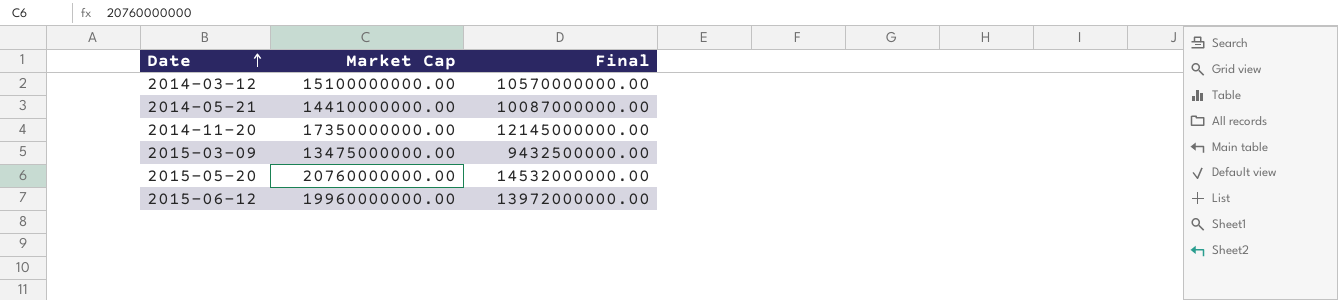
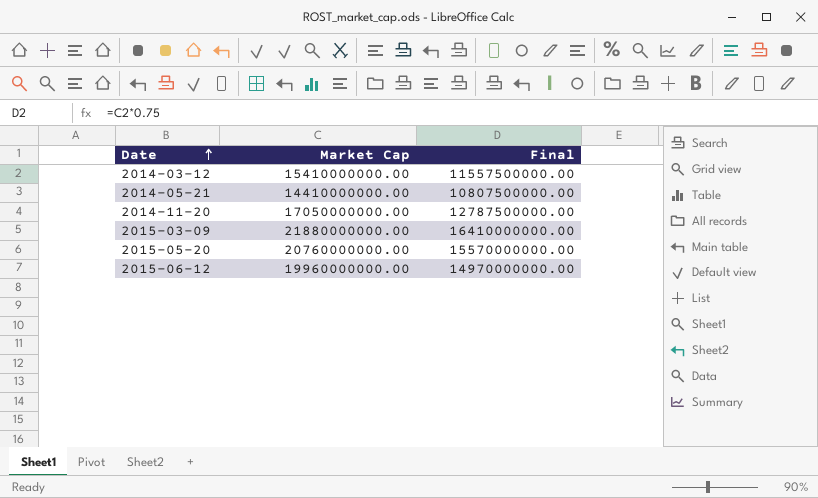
column Final | formula: [Market Cap] * 0.7 -> [Market Cap] * 0.75
2014-03-12 | Market Cap: 15100000000.00 -> 15410000000.00
2014-11-20 | Market Cap: 17350000000.00 -> 17050000000.00
2015-03-09 | Market Cap: 13475000000.00 -> 21880000000.00

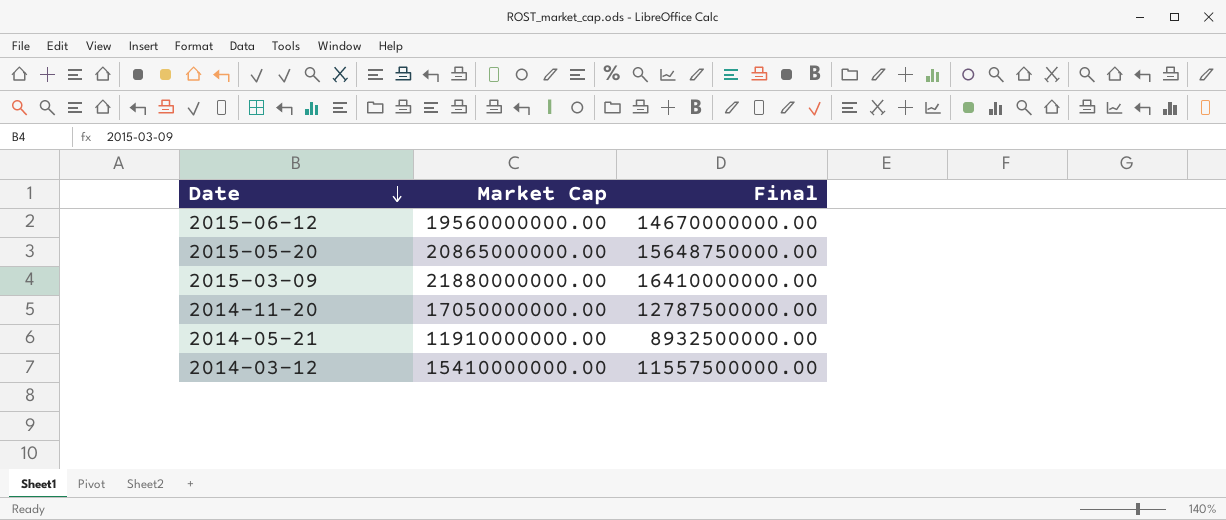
row order: Date ascending -> Date descending
2015-06-12 | Market Cap: 19960000000.00 -> 19560000000.00
2015-06-12 | Final: 14970000000.00 -> 14670000000.00
2015-05-20 | Market Cap: 20760000000.00 -> 20865000000.00
2015-05-20 | Final: 15570000000.00 -> 15648750000.00
2014-05-21 | Market Cap: 14410000000.00 -> 11910000000.00
2014-05-21 | Final: 10807500000.00 -> 8932500000.00

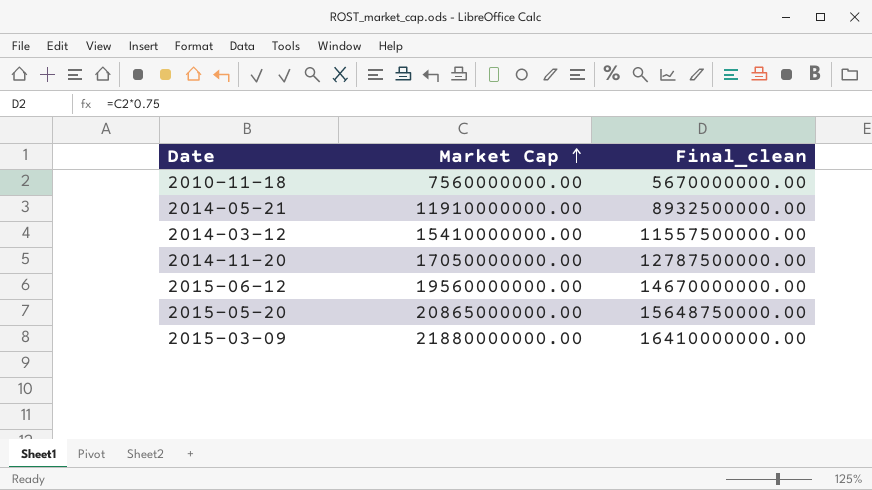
row order: Date descending -> Market Cap ascending
column name: Final -> Final_clean
row 2010-11-18: none -> 7560000000.00 | 5670000000.00

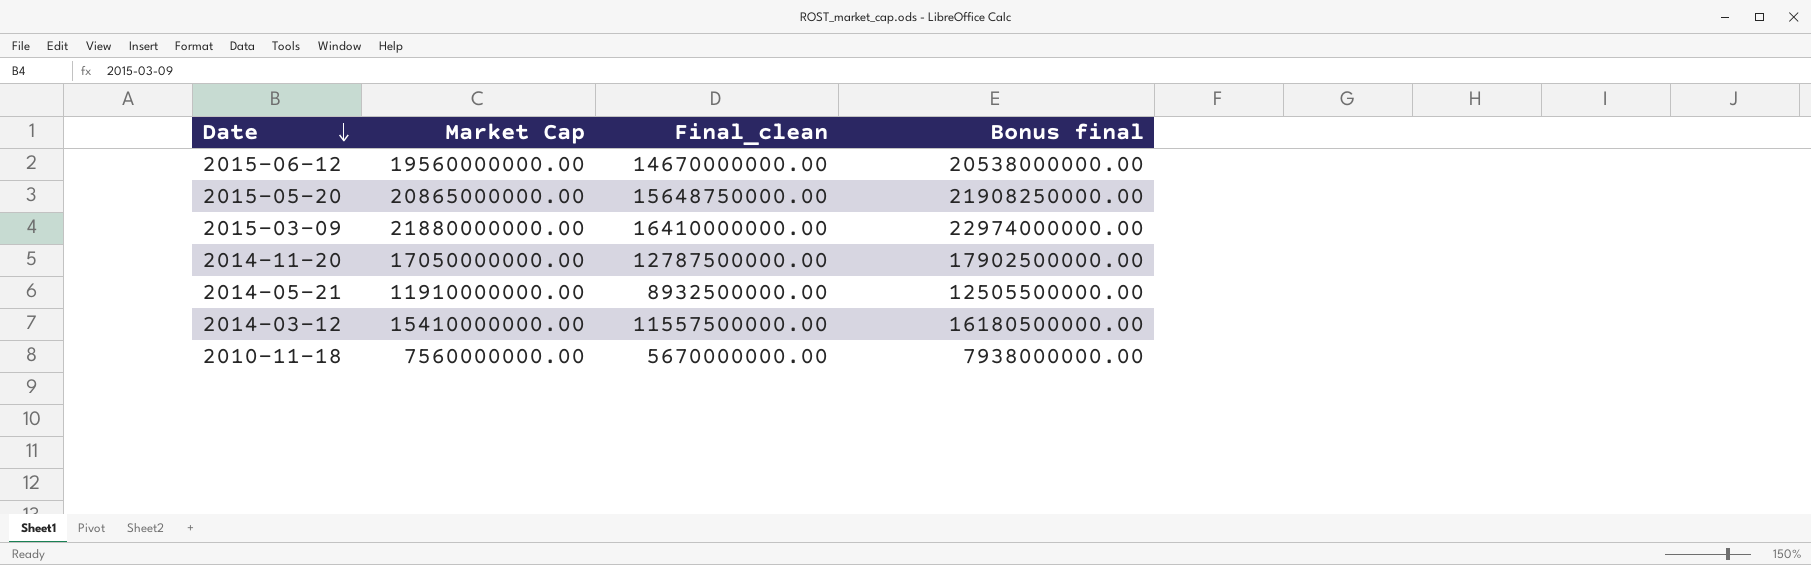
row order: Market Cap ascending -> Date descending
column Bonus final | formula: none -> [Market Cap] * 1.05

